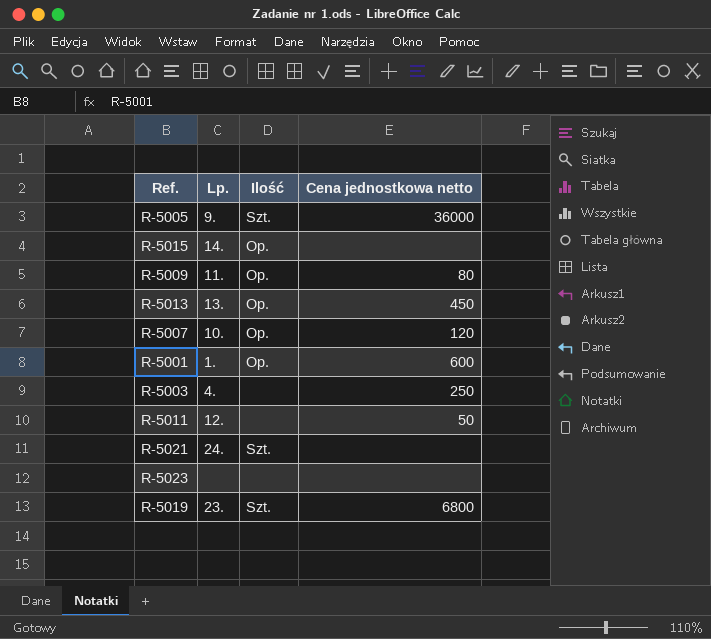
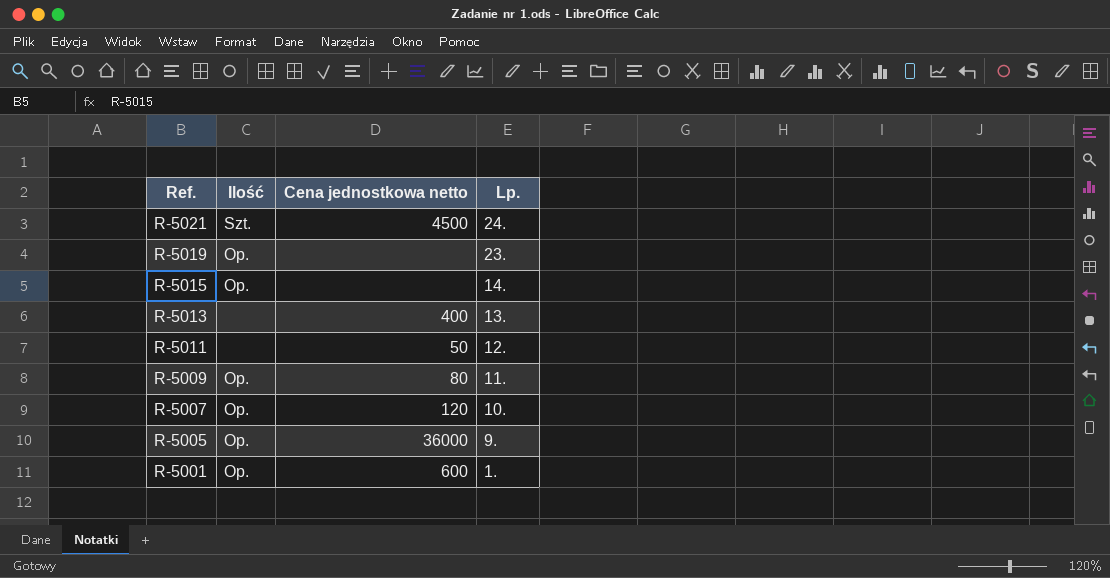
row order: none -> Ref. descending
column Lp. | position: 2 -> 4
row R-5003: 4. | none | 250 -> none
row R-5023: none | none | none -> none
R-5021 | Cena jednostkowa netto: none -> 4500
R-5019 | Ilość: Szt. -> Op.
R-5019 | Cena jednostkowa netto: 6800 -> none
R-5013 | Ilość: Op. -> none
R-5013 | Cena jednostkowa netto: 450 -> 400
R-5005 | Ilość: Szt. -> Op.

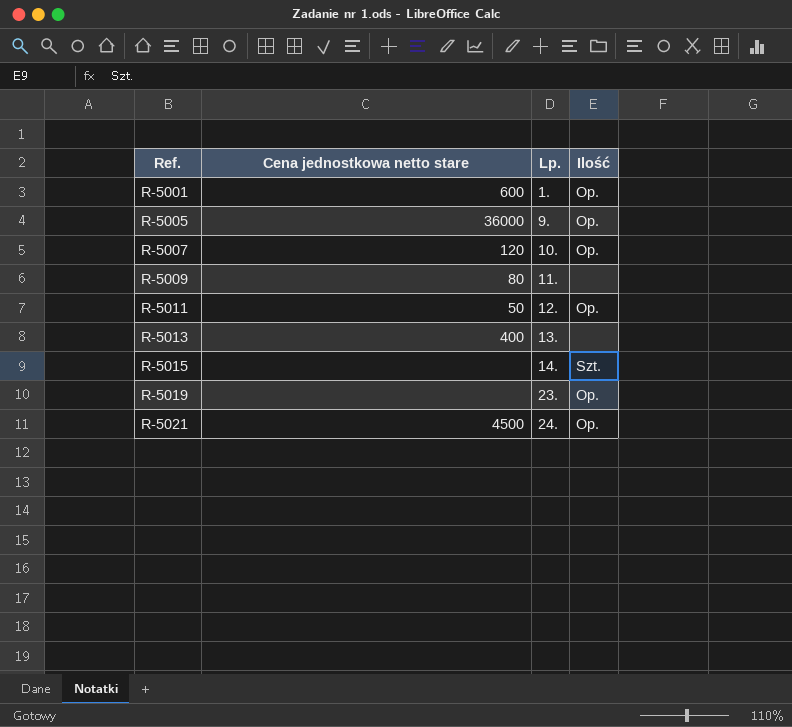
row order: Ref. descending -> Ref. ascending
column name: Cena jednostkowa netto -> Cena jednostkowa netto stare
column Ilość | position: 2 -> 4
R-5009 | Ilość: Op. -> none
R-5011 | Ilość: none -> Op.
R-5015 | Ilość: Op. -> Szt.
R-5021 | Ilość: Szt. -> Op.

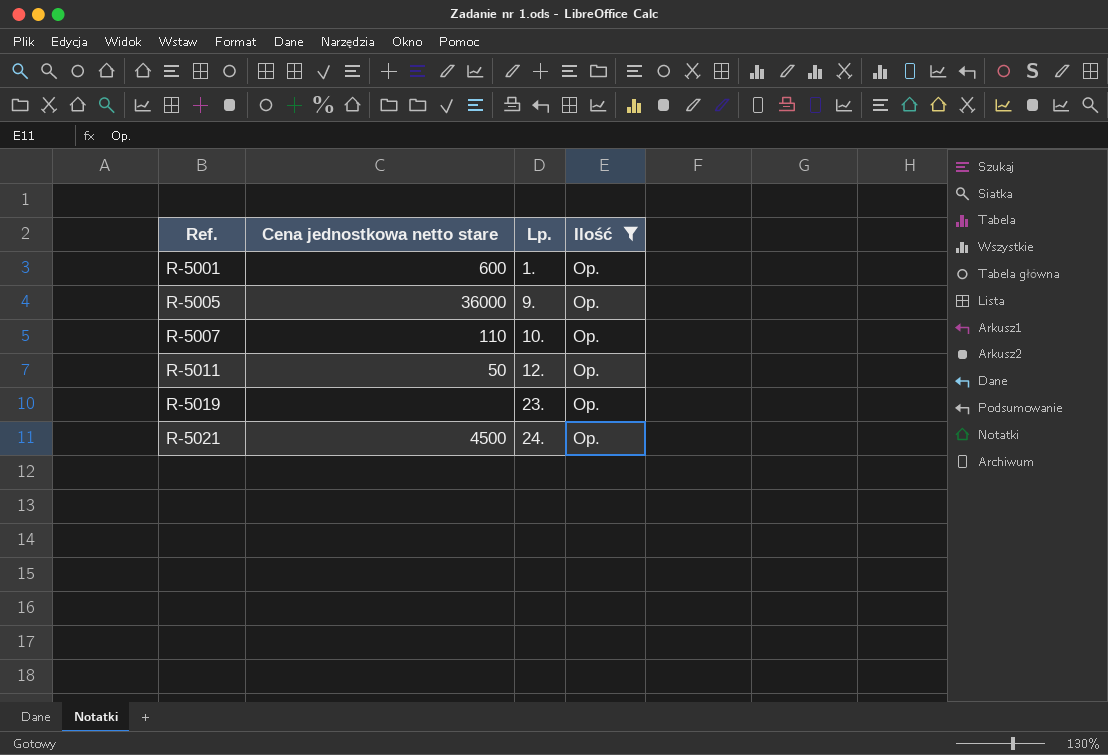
filter: none -> Ilość = Op.
R-5007 | Cena jednostkowa netto stare: 120 -> 110

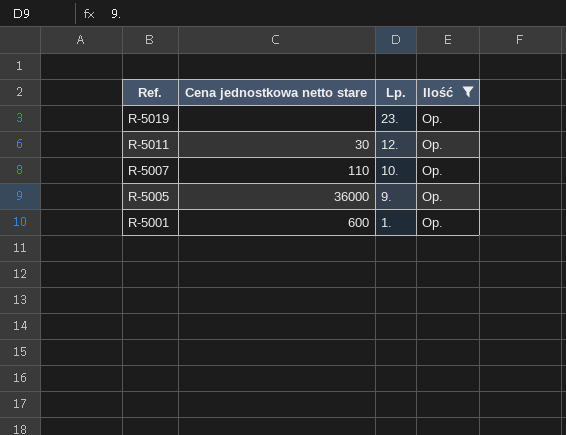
row order: Ref. ascending -> Ref. descending
row R-5021: 4500 | 24. | Op. -> none
R-5011 | Cena jednostkowa netto stare: 50 -> 30

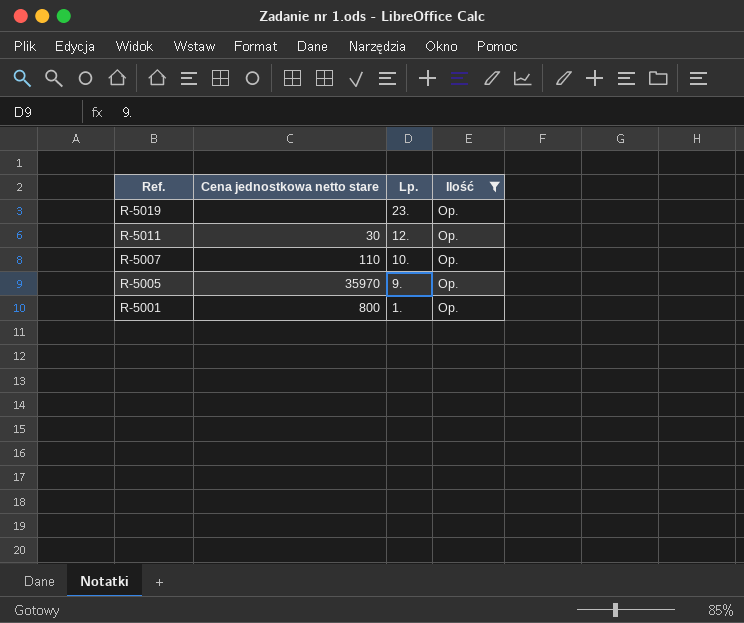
R-5005 | Cena jednostkowa netto stare: 36000 -> 35970
R-5001 | Cena jednostkowa netto stare: 600 -> 800

